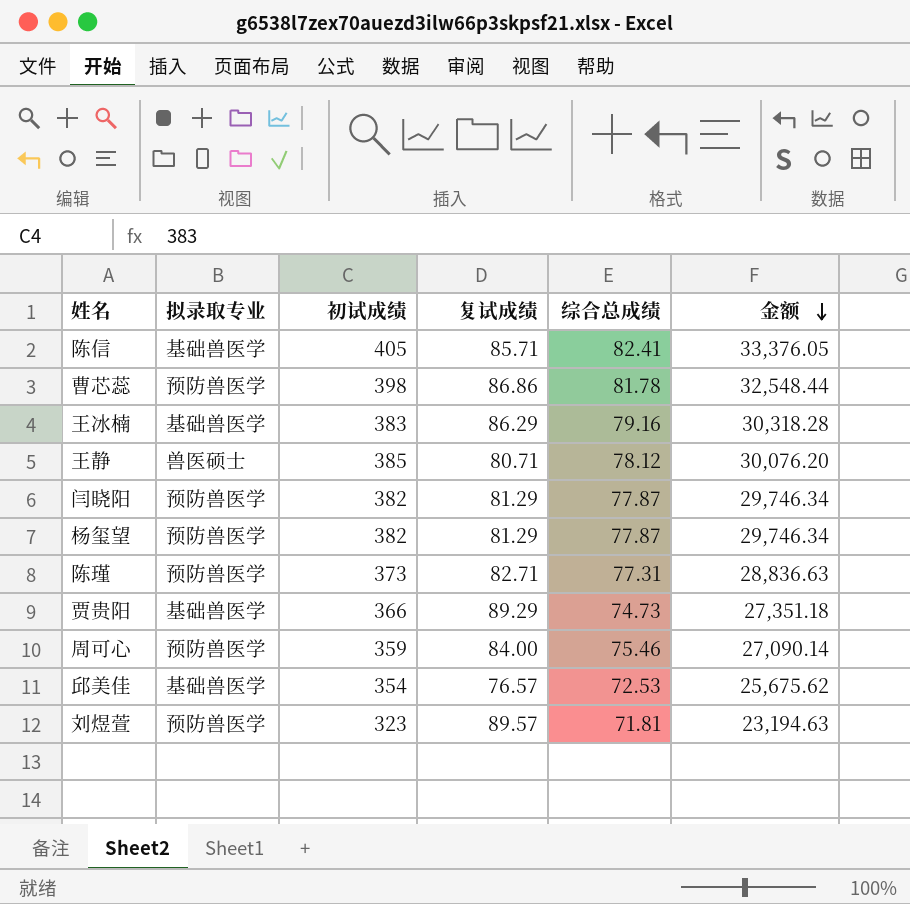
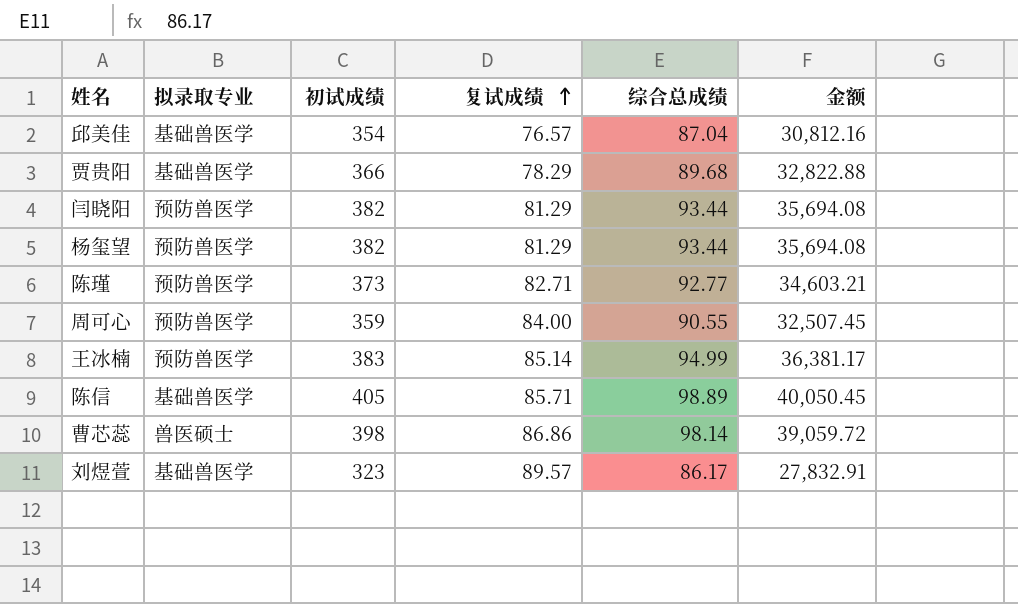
row order: 金额 descending -> 复试成绩 ascending
row 王静: 兽医硕士 | 385 | 80.71 | 78.12 | 30,076.20 -> none
邱美佳 | 综合总成绩: 72.53 -> 87.04
邱美佳 | 金额: 25,675.62 -> 30,812.16
贾贵阳 | 复试成绩: 89.29 -> 78.29
贾贵阳 | 综合总成绩: 74.73 -> 89.68
贾贵阳 | 金额: 27,351.18 -> 32,822.88
闫晓阳 | 综合总成绩: 77.87 -> 93.44
闫晓阳 | 金额: 29,746.34 -> 35,694.08
杨玺望 | 综合总成绩: 77.87 -> 93.44
杨玺望 | 金额: 29,746.34 -> 35,694.08
陈瑾 | 综合总成绩: 77.31 -> 92.77
陈瑾 | 金额: 28,836.63 -> 34,603.21
周可心 | 综合总成绩: 75.46 -> 90.55
周可心 | 金额: 27,090.14 -> 32,507.45
王冰楠 | 拟录取专业: 基础兽医学 -> 预防兽医学
王冰楠 | 复试成绩: 86.29 -> 85.14
王冰楠 | 综合总成绩: 79.16 -> 94.99
王冰楠 | 金额: 30,318.28 -> 36,381.17
陈信 | 综合总成绩: 82.41 -> 98.89
陈信 | 金额: 33,376.05 -> 40,050.45
曹芯蕊 | 拟录取专业: 预防兽医学 -> 兽医硕士
曹芯蕊 | 综合总成绩: 81.78 -> 98.14
曹芯蕊 | 金额: 32,548.44 -> 39,059.72
刘煜萱 | 拟录取专业: 预防兽医学 -> 基础兽医学
刘煜萱 | 综合总成绩: 71.81 -> 86.17
刘煜萱 | 金额: 23,194.63 -> 27,832.91

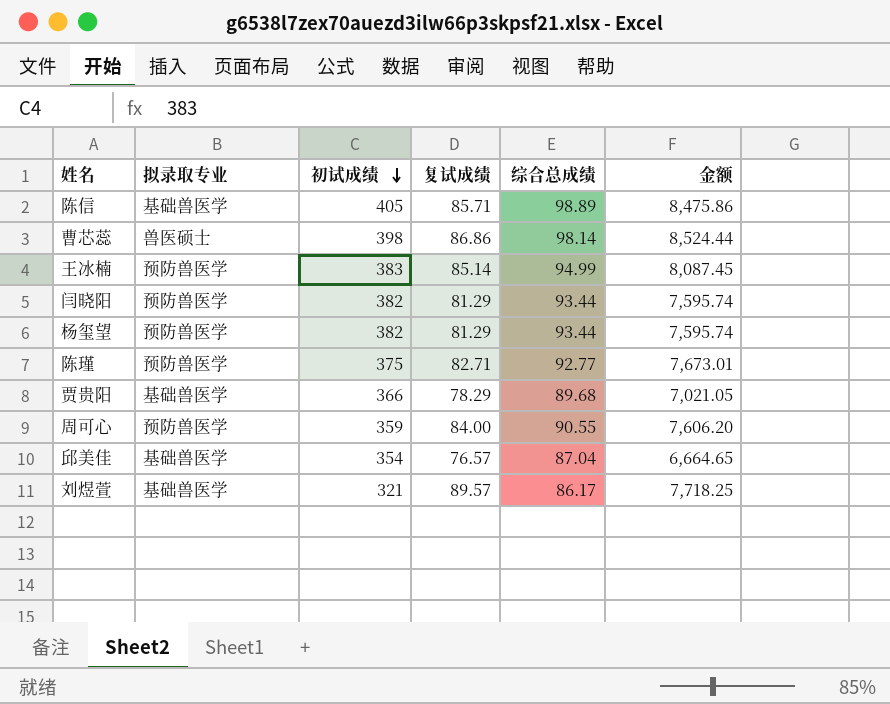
row order: 复试成绩 ascending -> 初试成绩 descending
column 金额 | formula: [初试成绩] * [综合总成绩] -> [复试成绩] * [综合总成绩]
陈瑾 | 初试成绩: 373 -> 375
刘煜萱 | 初试成绩: 323 -> 321

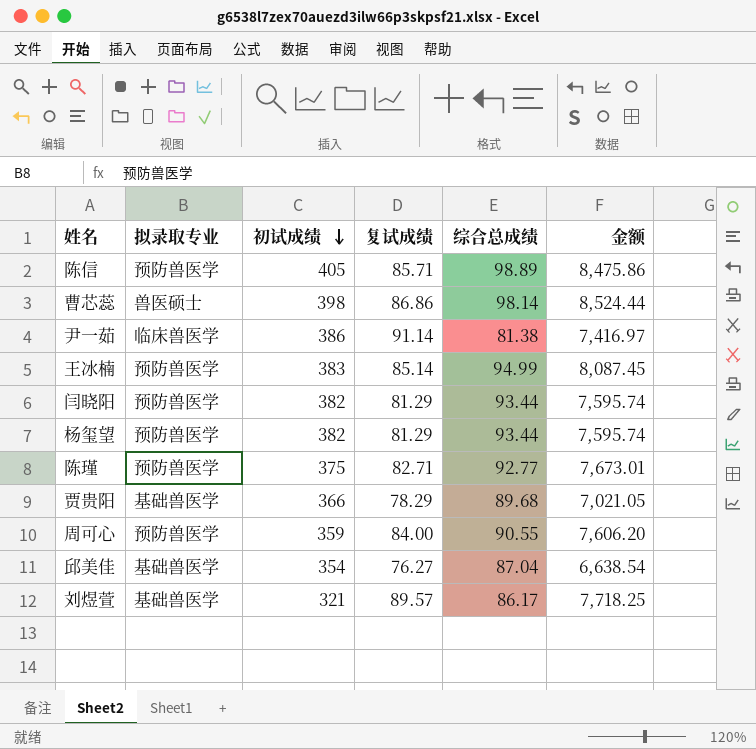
陈信 | 拟录取专业: 基础兽医学 -> 预防兽医学
row 尹一茹: none -> 临床兽医学 | 386 | 91.14 | 81.38 | 7,416.97
邱美佳 | 复试成绩: 76.57 -> 76.27
邱美佳 | 金额: 6,664.65 -> 6,638.54

